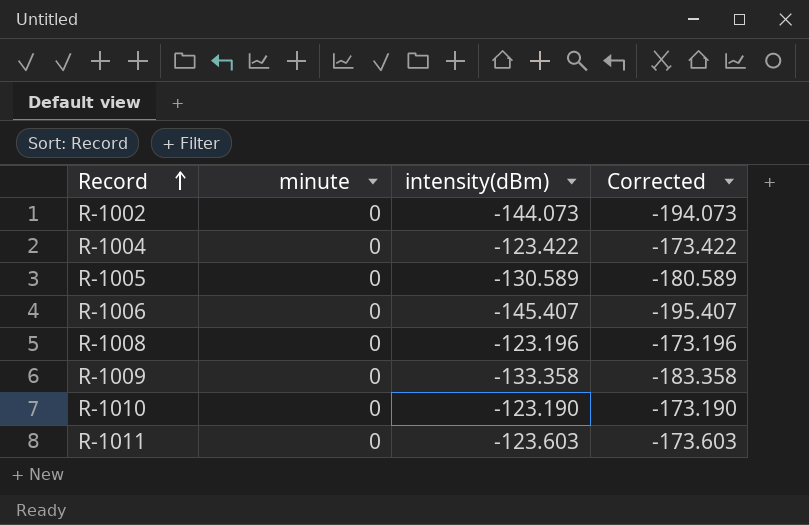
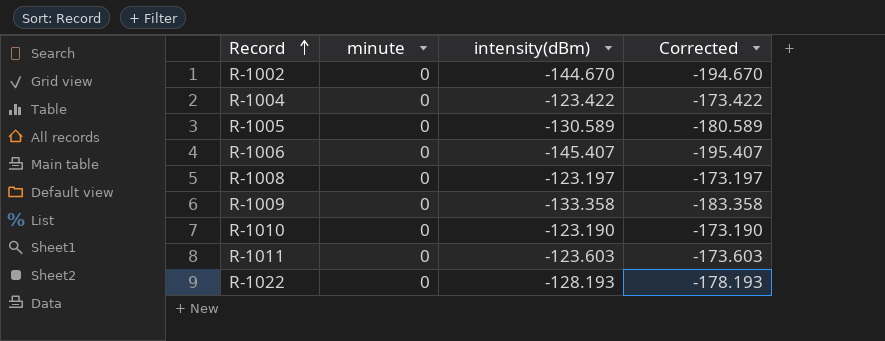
R-1002 | intensity(dBm): -144.073 -> -144.670
R-1002 | Corrected: -194.073 -> -194.670
R-1008 | intensity(dBm): -123.196 -> -123.197
R-1008 | Corrected: -173.196 -> -173.197
row R-1022: none -> 0 | -128.193 | -178.193

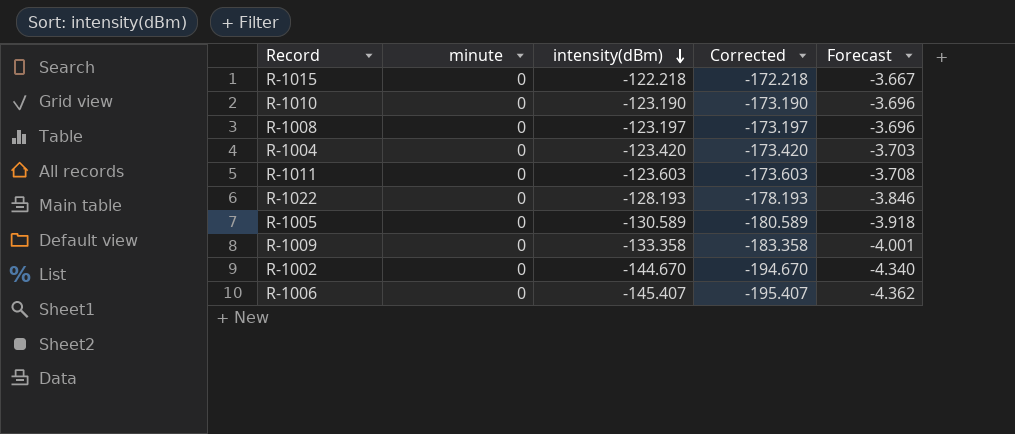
row order: Record ascending -> intensity(dBm) descending
column Forecast | formula: none -> [intensity(dBm)] * 0.03
row R-1015: none -> 0 | -122.218 | -172.218 | -3.667
R-1004 | intensity(dBm): -123.422 -> -123.420
R-1004 | Corrected: -173.422 -> -173.420

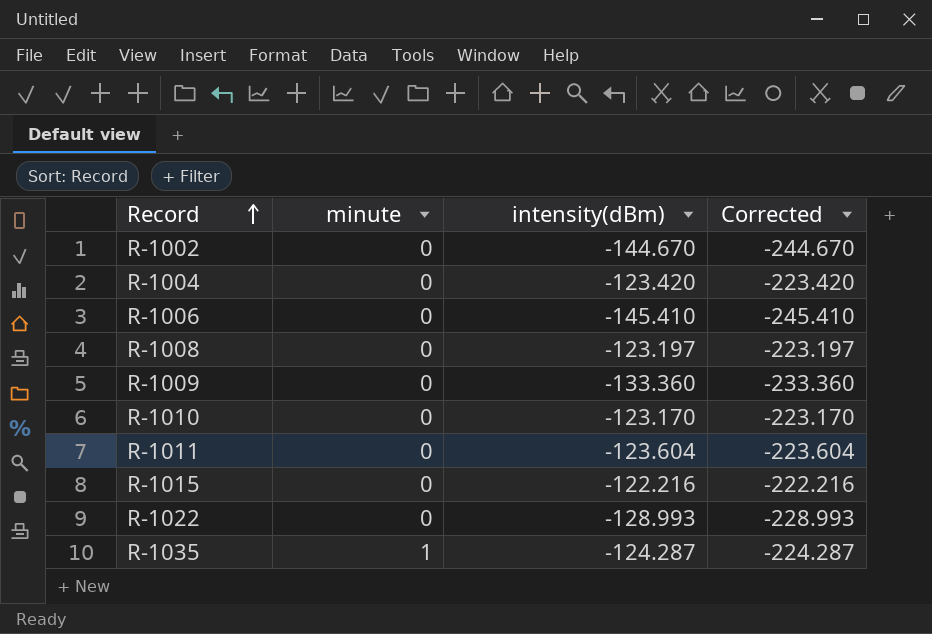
row order: intensity(dBm) descending -> Record ascending
column Forecast | formula: [intensity(dBm)] * 0.03 -> none
column Corrected | formula: [intensity(dBm)] - 50 -> [intensity(dBm)] - 100
row R-1005: 0 | -130.589 | -180.589 | -3.918 -> none
R-1006 | intensity(dBm): -145.407 -> -145.410
R-1009 | intensity(dBm): -133.358 -> -133.360
R-1010 | intensity(dBm): -123.190 -> -123.170
R-1011 | intensity(dBm): -123.603 -> -123.604
R-1015 | intensity(dBm): -122.218 -> -122.216
R-1022 | intensity(dBm): -128.193 -> -128.993
row R-1035: none -> 1 | -124.287 | -224.287

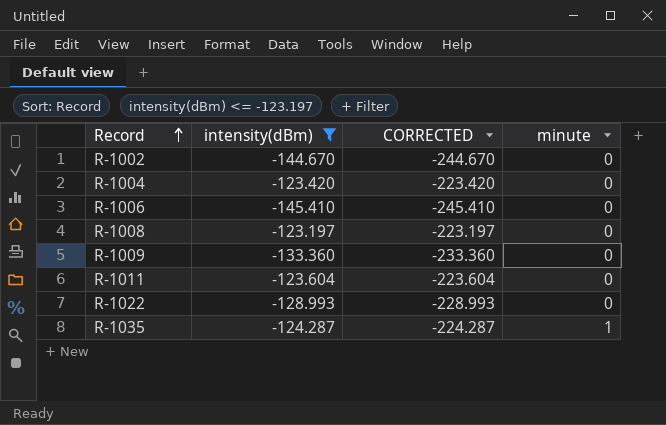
filter: none -> intensity(dBm) <= -123.197
column name: Corrected -> CORRECTED
column minute | position: 2 -> 4

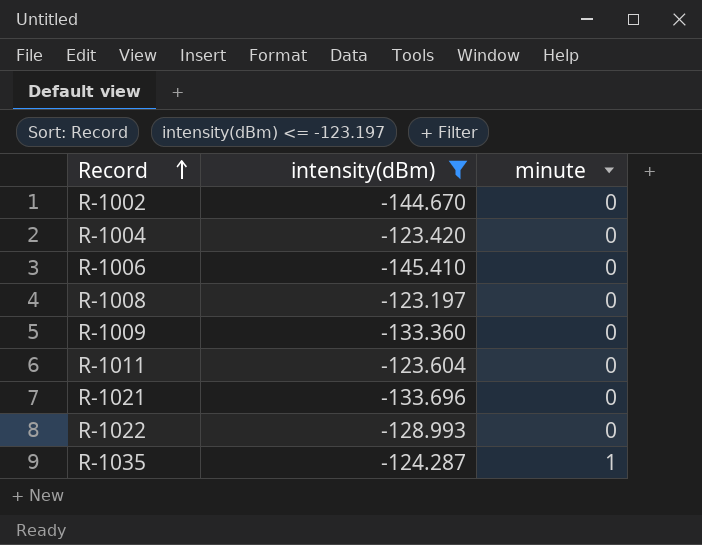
column CORRECTED | formula: [intensity(dBm)] - 100 -> none
row R-1021: none -> -133.696 | 0

